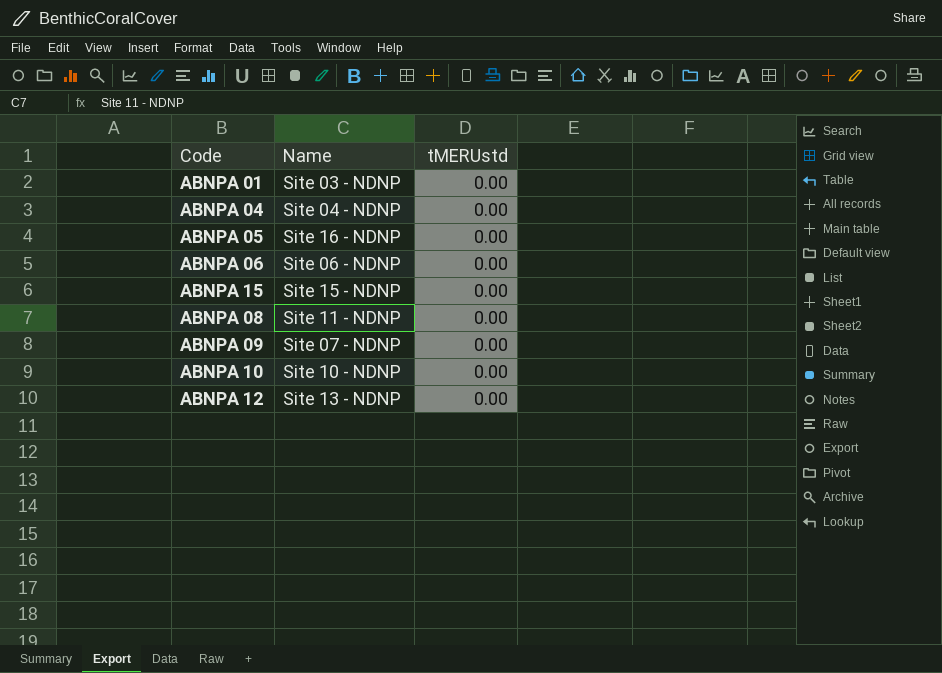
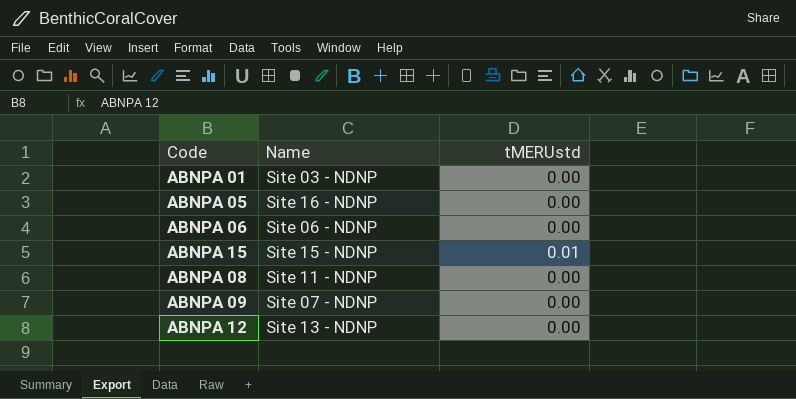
row ABNPA 04: Site 04 - NDNP | 0.00 -> none
row ABNPA 10: Site 10 - NDNP | 0.00 -> none
ABNPA 15 | tMERUstd: 0.00 -> 0.01

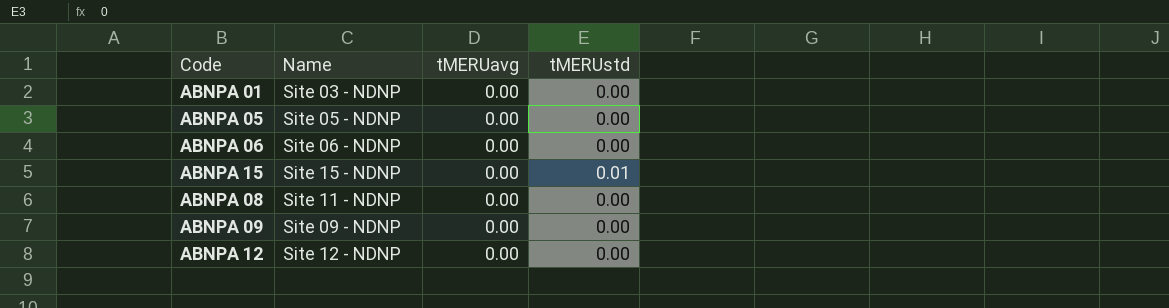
column tMERUavg | position: none -> 3
ABNPA 05 | Name: Site 16 - NDNP -> Site 05 - NDNP
ABNPA 09 | Name: Site 07 - NDNP -> Site 09 - NDNP
ABNPA 12 | Name: Site 13 - NDNP -> Site 12 - NDNP

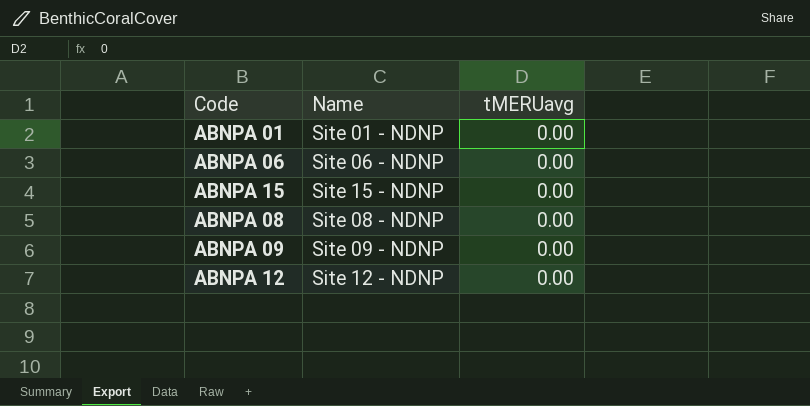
column tMERUstd | position: 4 -> none
row ABNPA 05: Site 05 - NDNP | 0.00 | 0.00 -> none
ABNPA 01 | Name: Site 03 - NDNP -> Site 01 - NDNP
ABNPA 08 | Name: Site 11 - NDNP -> Site 08 - NDNP

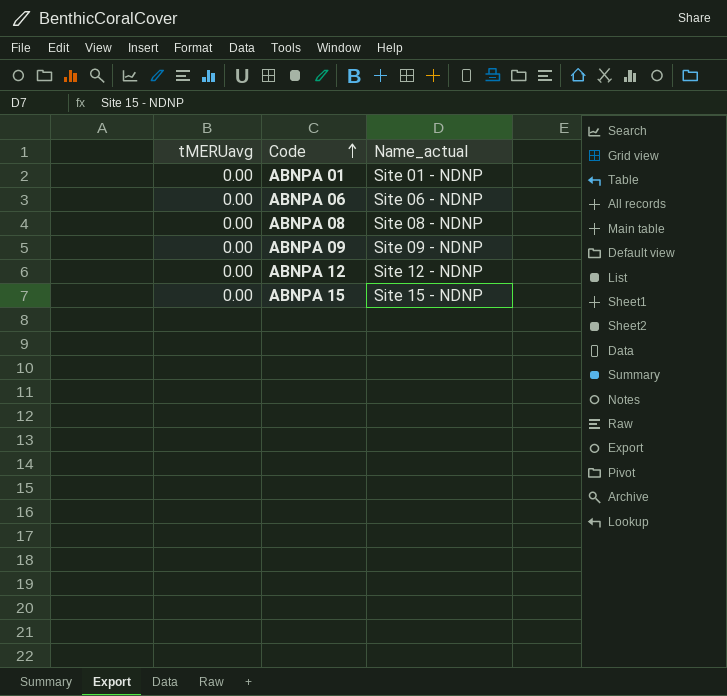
row order: none -> Code ascending
column tMERUavg | position: 3 -> 1
column name: Name -> Name_actual

